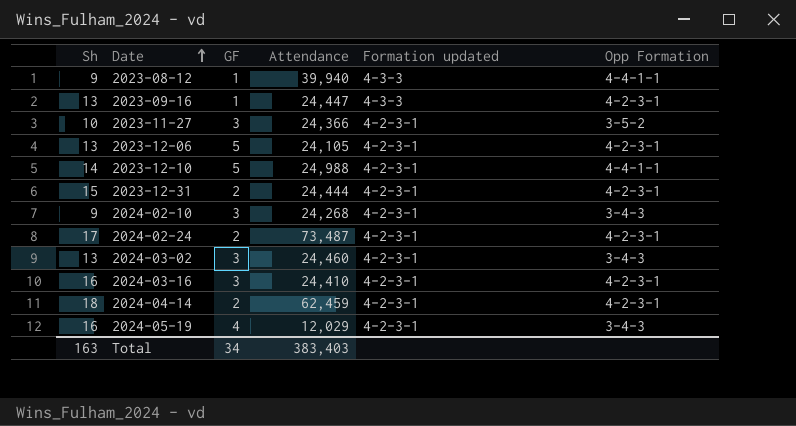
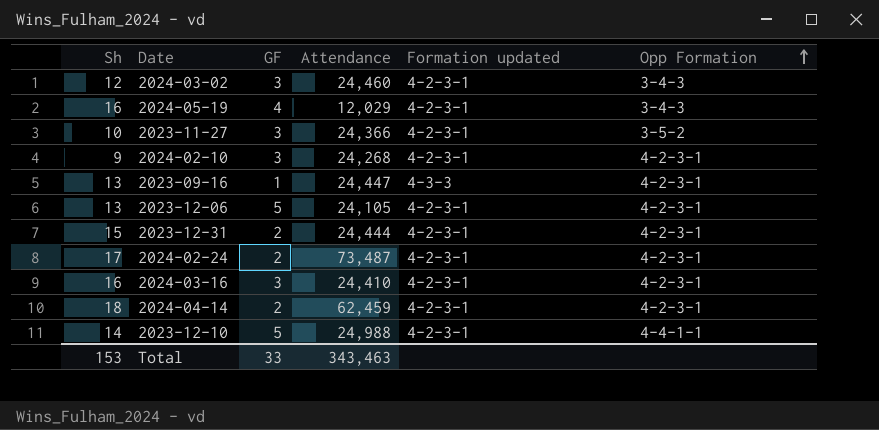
row order: Date ascending -> Opp Formation ascending
row 2023-08-12: 9 | 1 | 39,940 | 4-3-3 | 4-4-1-1 -> none
2024-03-02 | Sh: 13 -> 12
2024-02-10 | Opp Formation: 3-4-3 -> 4-2-3-1
Total | Sh: 163 -> 153
Total | GF: 34 -> 33
Total | Attendance: 383,403 -> 343,463

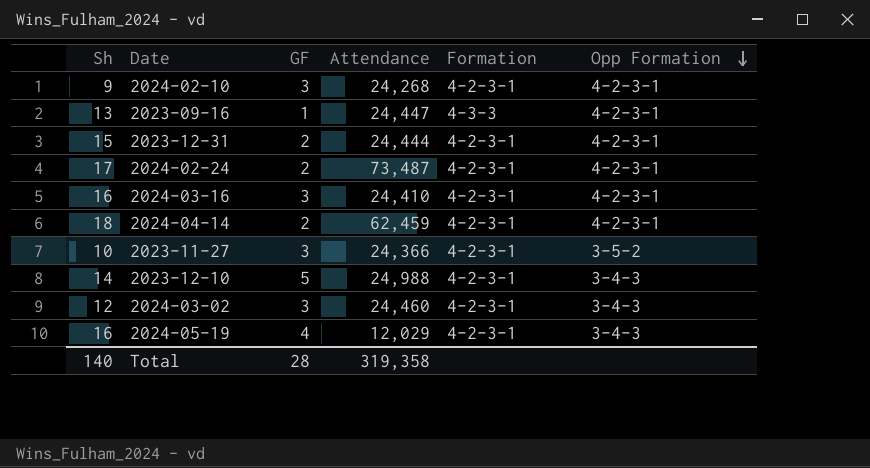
row order: Opp Formation ascending -> Opp Formation descending
column name: Formation updated -> Formation
row 2023-12-06: 13 | 5 | 24,105 | 4-2-3-1 | 4-2-3-1 -> none
2023-12-10 | Opp Formation: 4-4-1-1 -> 3-4-3
Total | Sh: 153 -> 140
Total | GF: 33 -> 28
Total | Attendance: 343,463 -> 319,358

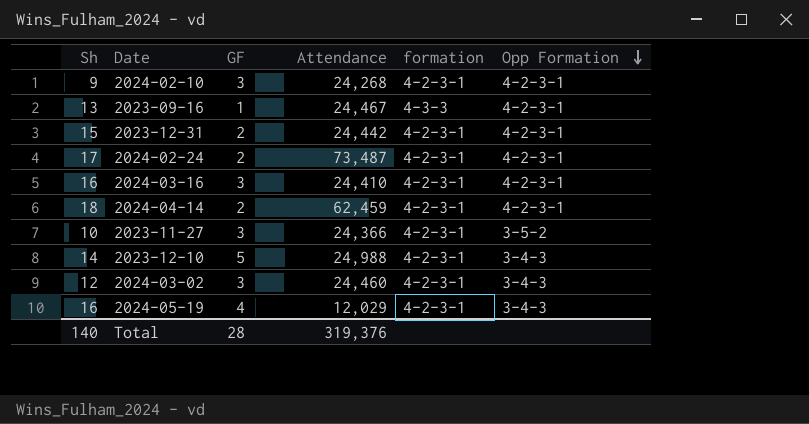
column name: Formation -> formation
2023-09-16 | Attendance: 24,447 -> 24,467
2023-12-31 | Attendance: 24,444 -> 24,442
Total | Attendance: 319,358 -> 319,376

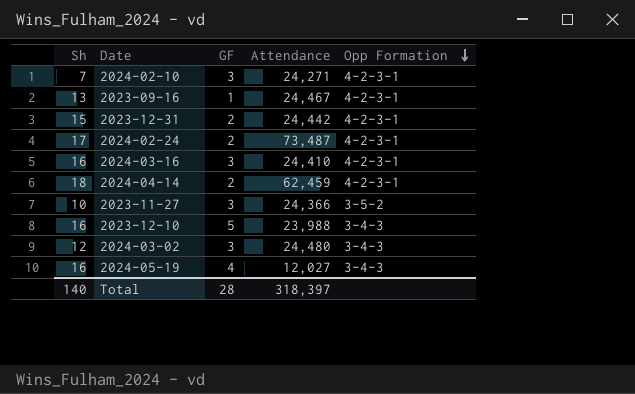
column formation | position: 5 -> none
2024-02-10 | Sh: 9 -> 7
2024-02-10 | Attendance: 24,268 -> 24,271
2023-12-10 | Sh: 14 -> 16
2023-12-10 | Attendance: 24,988 -> 23,988
2024-03-02 | Attendance: 24,460 -> 24,480
2024-05-19 | Attendance: 12,029 -> 12,027
Total | Attendance: 319,376 -> 318,397

